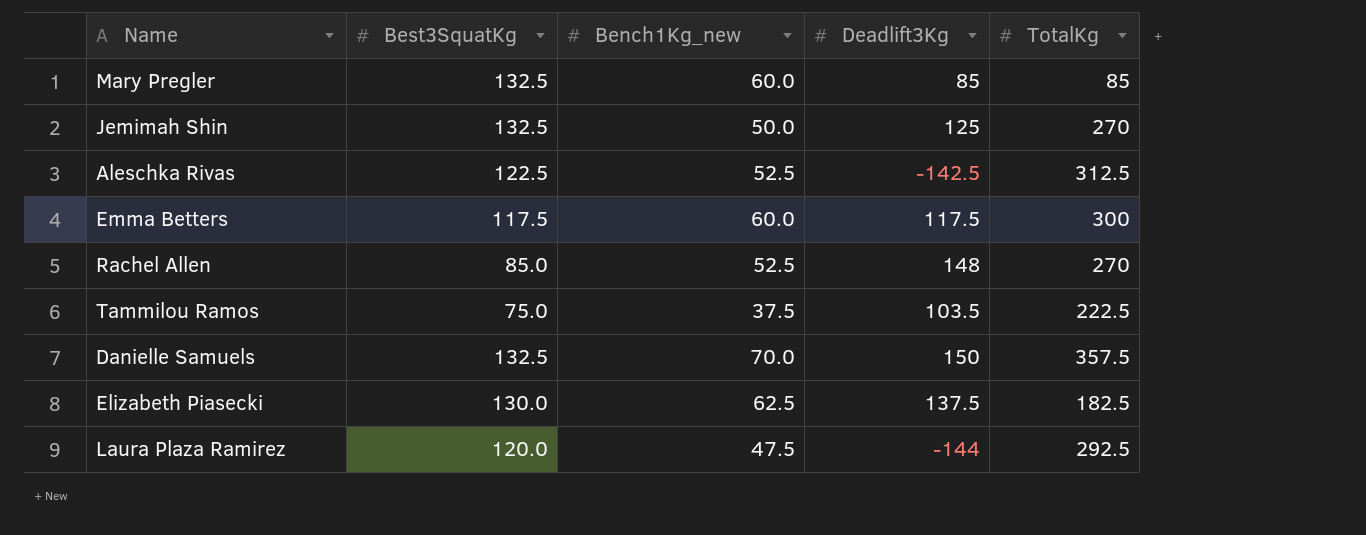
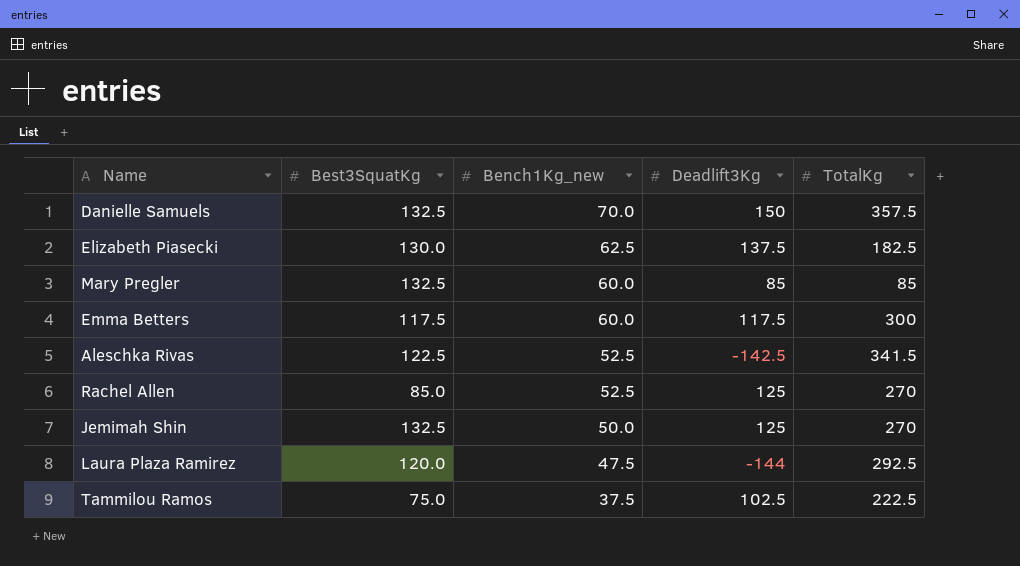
row order: none -> Bench1Kg_new descending
Aleschka Rivas | TotalKg: 312.5 -> 341.5
Rachel Allen | Deadlift3Kg: 148 -> 125
Tammilou Ramos | Deadlift3Kg: 103.5 -> 102.5

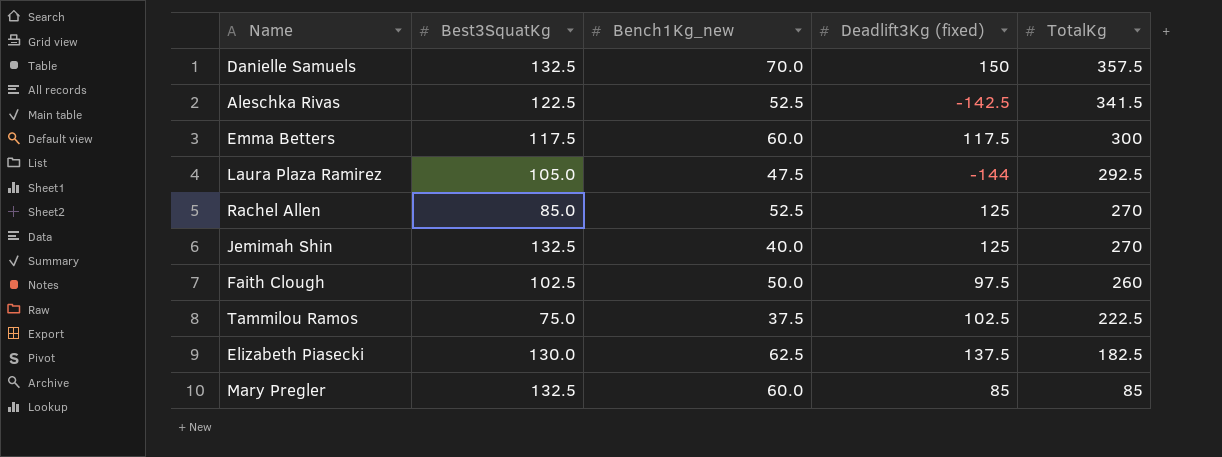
row order: Bench1Kg_new descending -> TotalKg descending
column name: Deadlift3Kg -> Deadlift3Kg (fixed)
Laura Plaza Ramirez | Best3SquatKg: 120.0 -> 105.0
Jemimah Shin | Bench1Kg_new: 50.0 -> 40.0
row Faith Clough: none -> 102.5 | 50.0 | 97.5 | 260

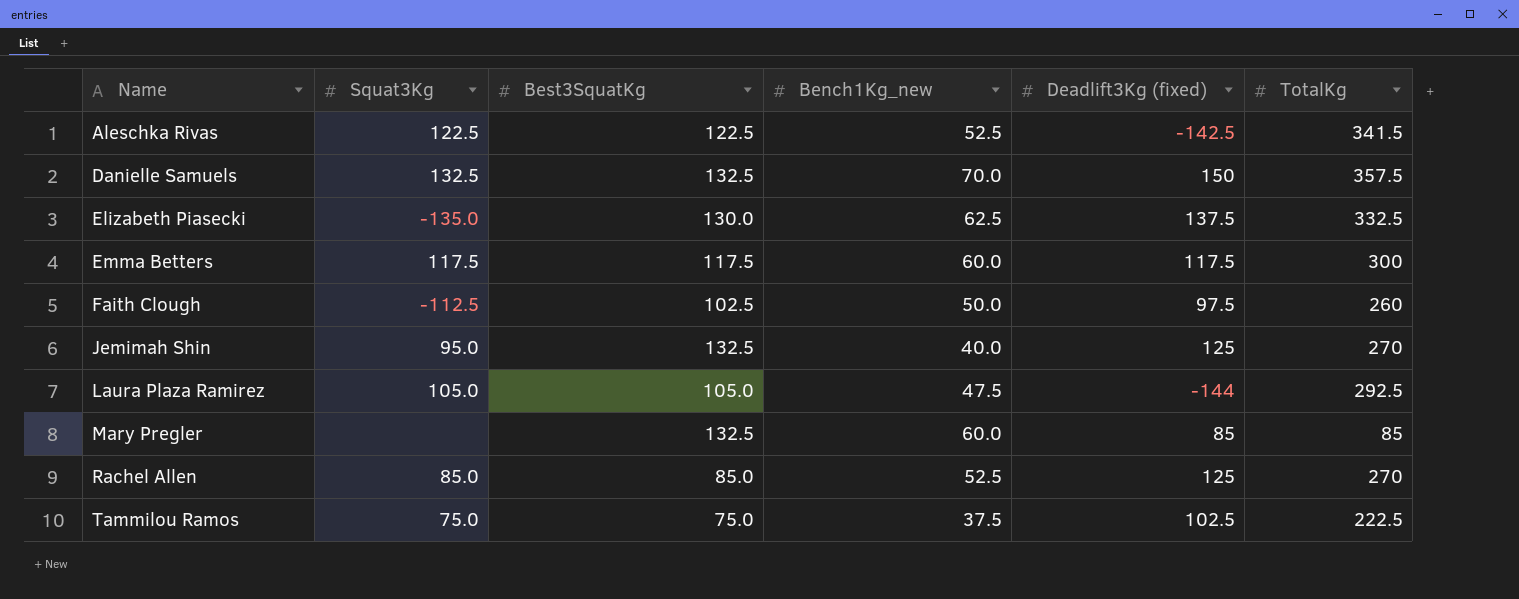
row order: TotalKg descending -> Name ascending
column Squat3Kg | position: none -> 2
Elizabeth Piasecki | TotalKg: 182.5 -> 332.5

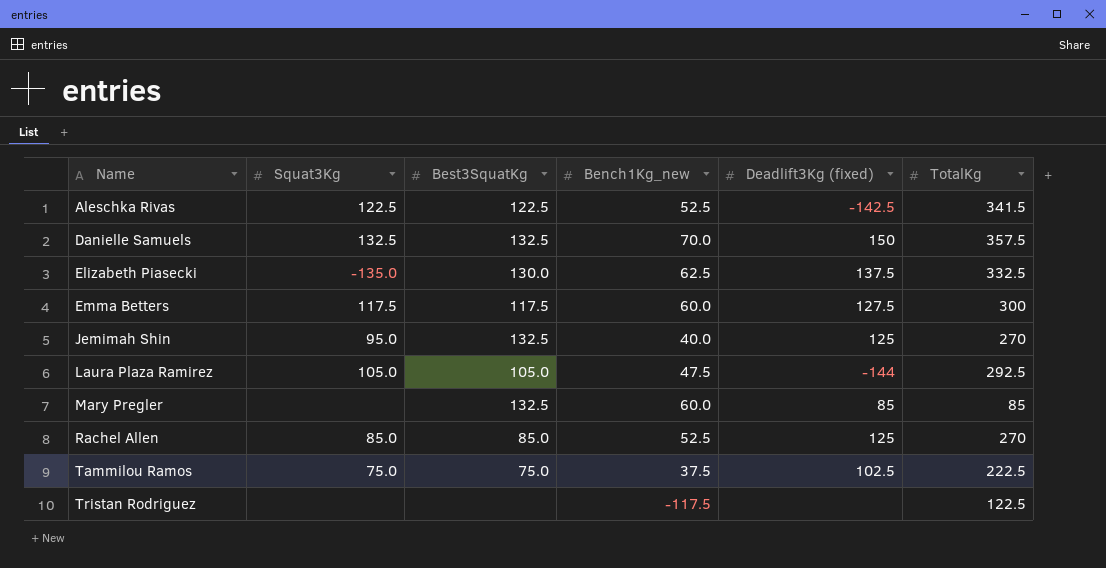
row Faith Clough: -112.5 | 102.5 | 50.0 | 97.5 | 260 -> none
Emma Betters | Deadlift3Kg (fixed): 117.5 -> 127.5
row Tristan Rodriguez: none -> none | none | -117.5 | none | 122.5

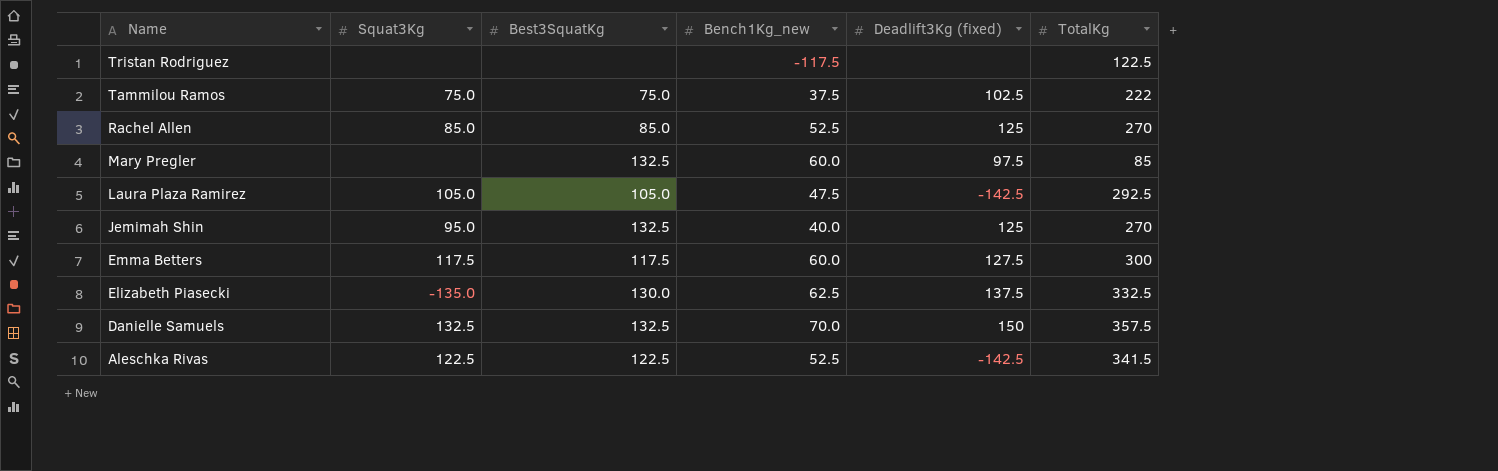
row order: Name ascending -> Name descending
Tammilou Ramos | TotalKg: 222.5 -> 222
Mary Pregler | Deadlift3Kg (fixed): 85 -> 97.5
Laura Plaza Ramirez | Deadlift3Kg (fixed): -144 -> -142.5

